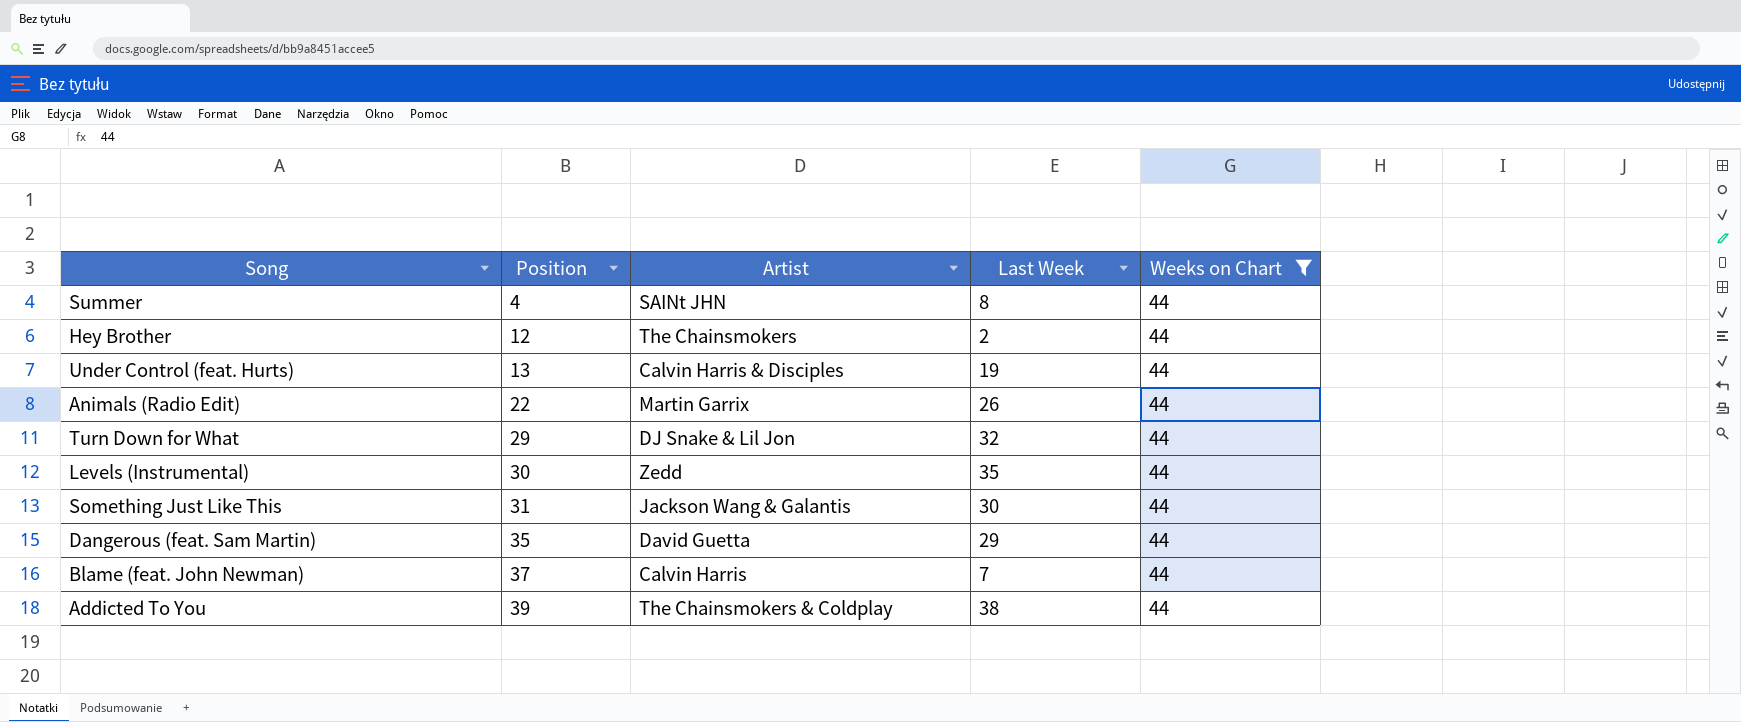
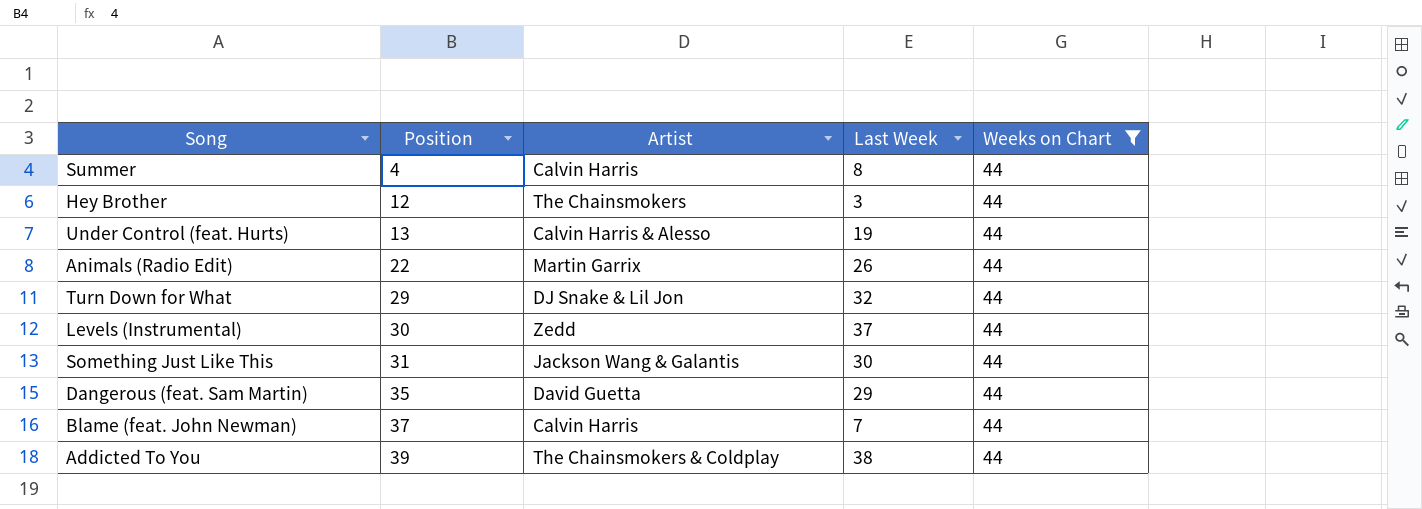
Summer | Artist: SAINt JHN -> Calvin Harris
Hey Brother | Last Week: 2 -> 3
Under Control (feat. Hurts) | Artist: Calvin Harris & Disciples -> Calvin Harris & Alesso
Levels (Instrumental) | Last Week: 35 -> 37

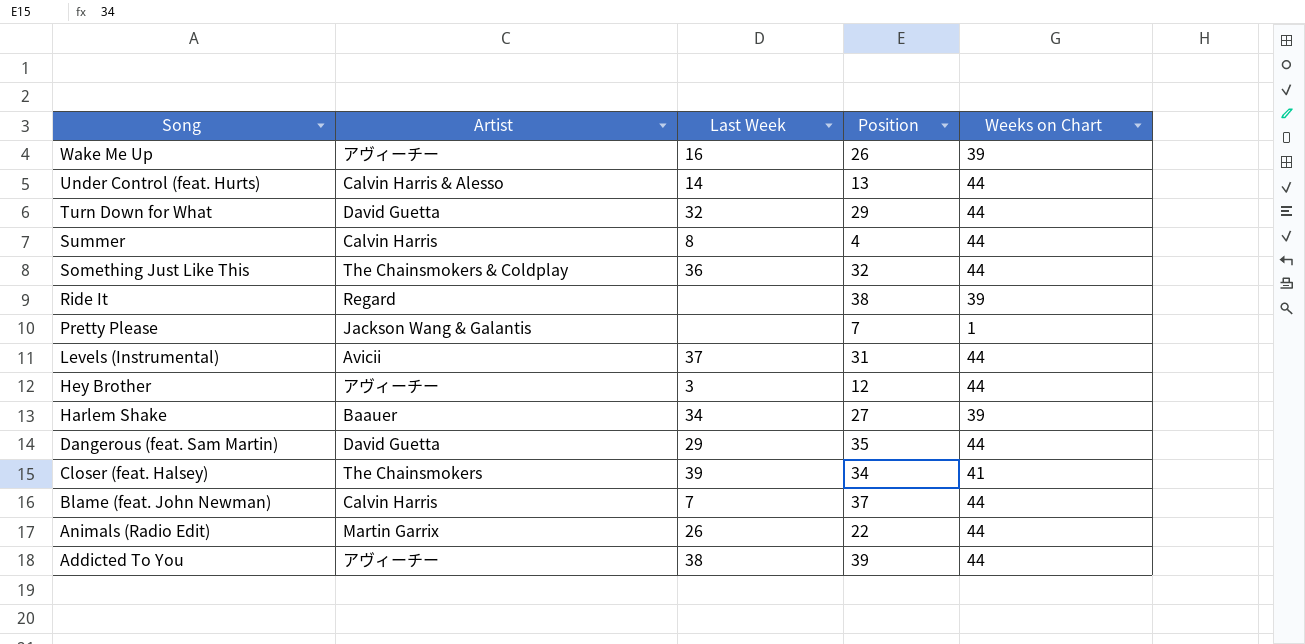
filter: Weeks on Chart = 44 -> none
row order: Position ascending -> Song descending
column Position | position: 2 -> 4
Under Control (feat. Hurts) | Last Week: 19 -> 14
Turn Down for What | Artist: DJ Snake & Lil Jon -> David Guetta
Something Just Like This | Artist: Jackson Wang & Galantis -> The Chainsmokers & Coldplay
Something Just Like This | Last Week: 30 -> 36
Something Just Like This | Position: 31 -> 32
Levels (Instrumental) | Artist: Zedd -> Avicii
Levels (Instrumental) | Position: 30 -> 31
Hey Brother | Artist: The Chainsmokers -> アヴィーチー
Addicted To You | Artist: The Chainsmokers & Coldplay -> アヴィーチー

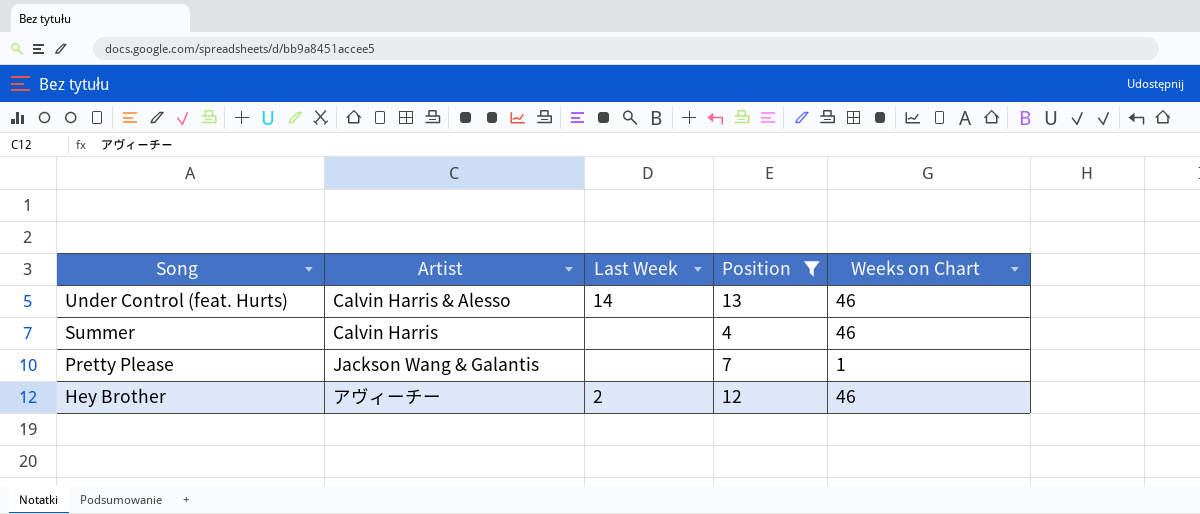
filter: none -> Position <= 13
Under Control (feat. Hurts) | Weeks on Chart: 44 -> 46
Summer | Last Week: 8 -> none
Summer | Weeks on Chart: 44 -> 46
Hey Brother | Last Week: 3 -> 2
Hey Brother | Weeks on Chart: 44 -> 46

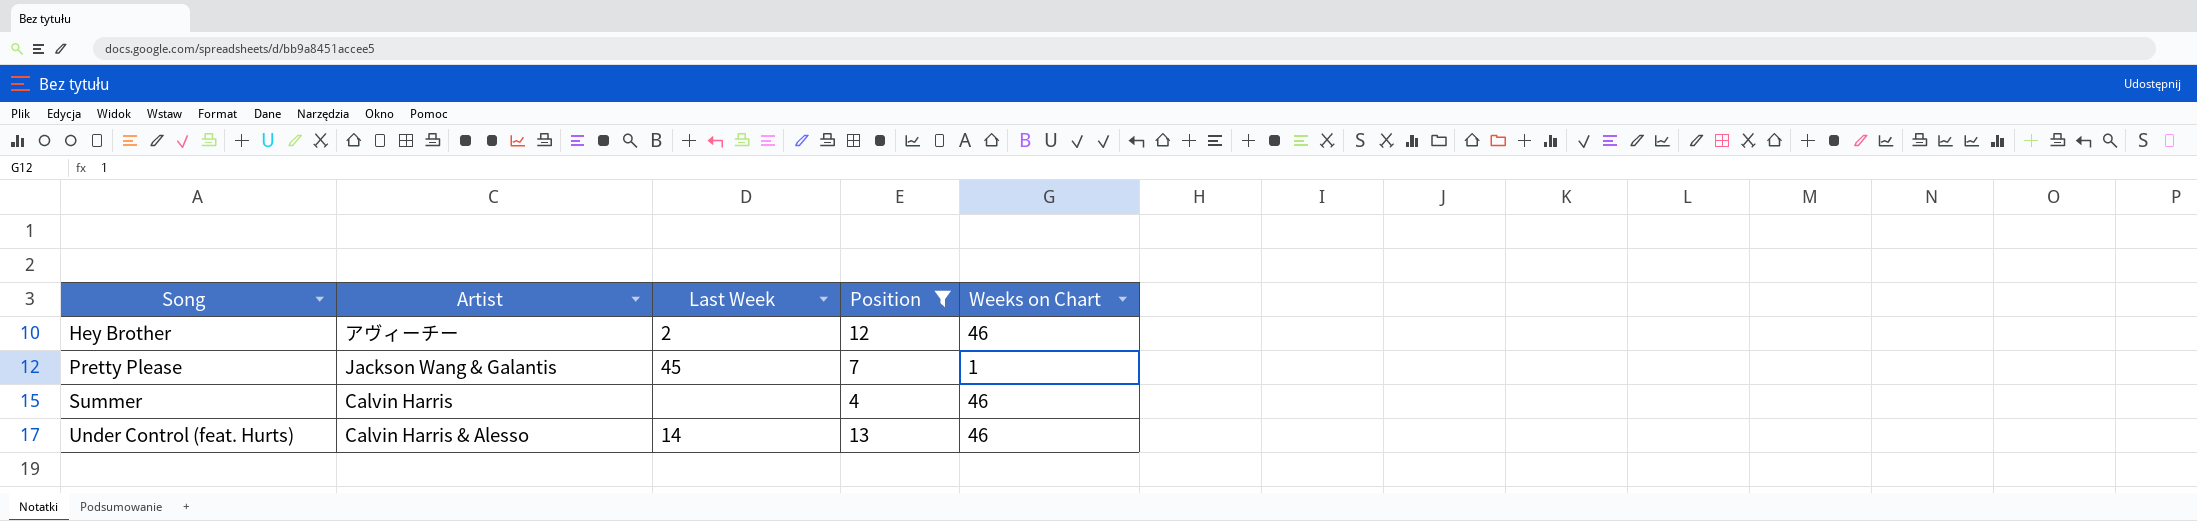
row order: Song descending -> Song ascending
Pretty Please | Last Week: none -> 45

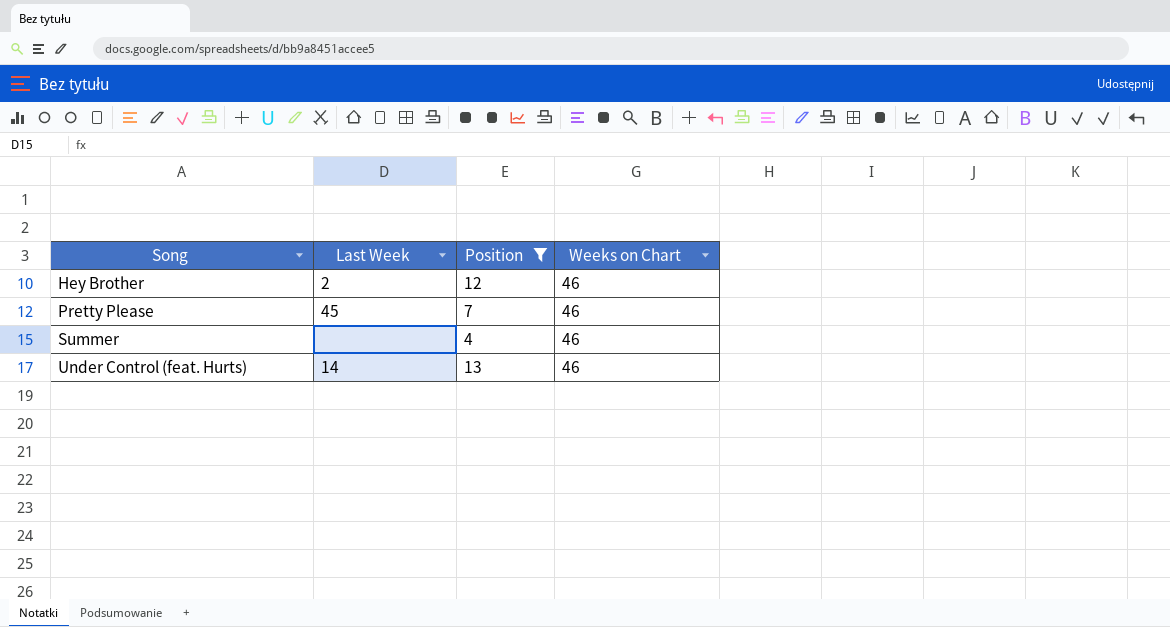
column Artist | position: 2 -> none
Pretty Please | Weeks on Chart: 1 -> 46

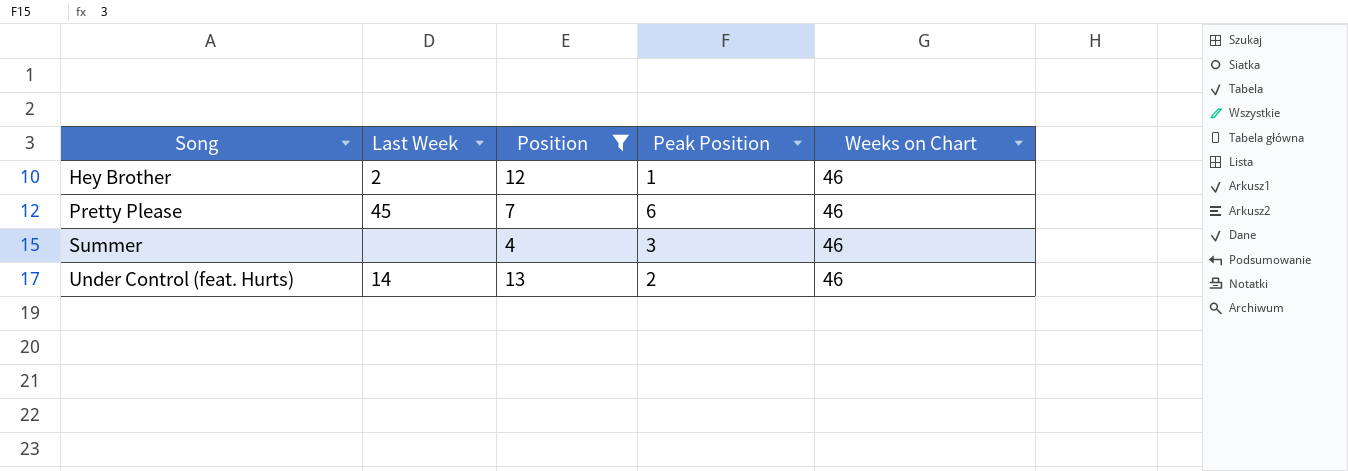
column Peak Position | position: none -> 4

